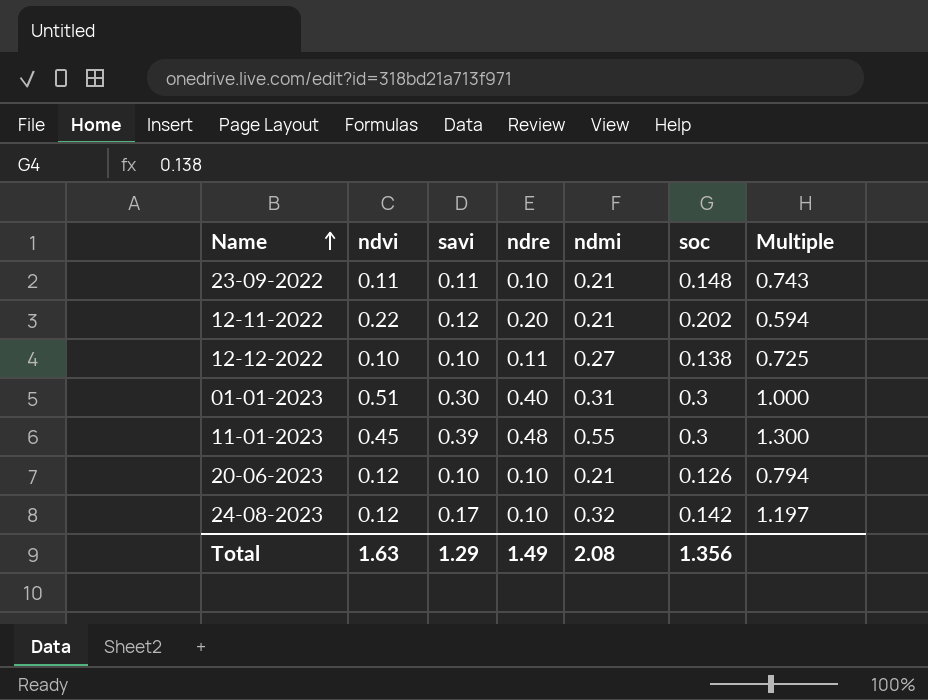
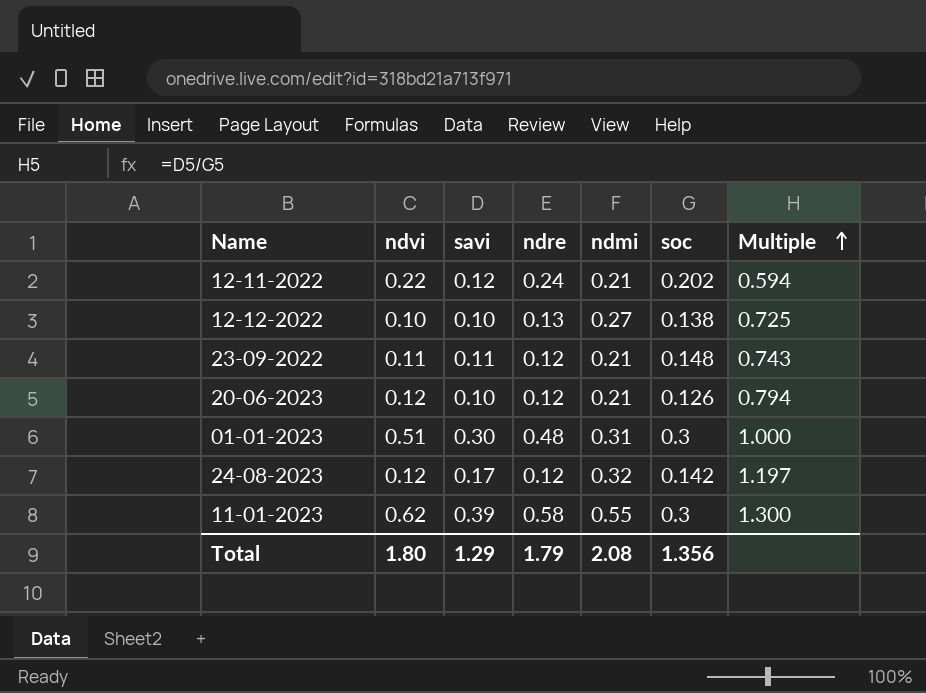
row order: Name ascending -> Multiple ascending
12-11-2022 | ndre: 0.20 -> 0.24
12-12-2022 | ndre: 0.11 -> 0.13
23-09-2022 | ndre: 0.10 -> 0.12
20-06-2023 | ndre: 0.10 -> 0.12
01-01-2023 | ndre: 0.40 -> 0.48
24-08-2023 | ndre: 0.10 -> 0.12
11-01-2023 | ndvi: 0.45 -> 0.62
11-01-2023 | ndre: 0.48 -> 0.58
Total | ndvi: 1.63 -> 1.80
Total | ndre: 1.49 -> 1.79

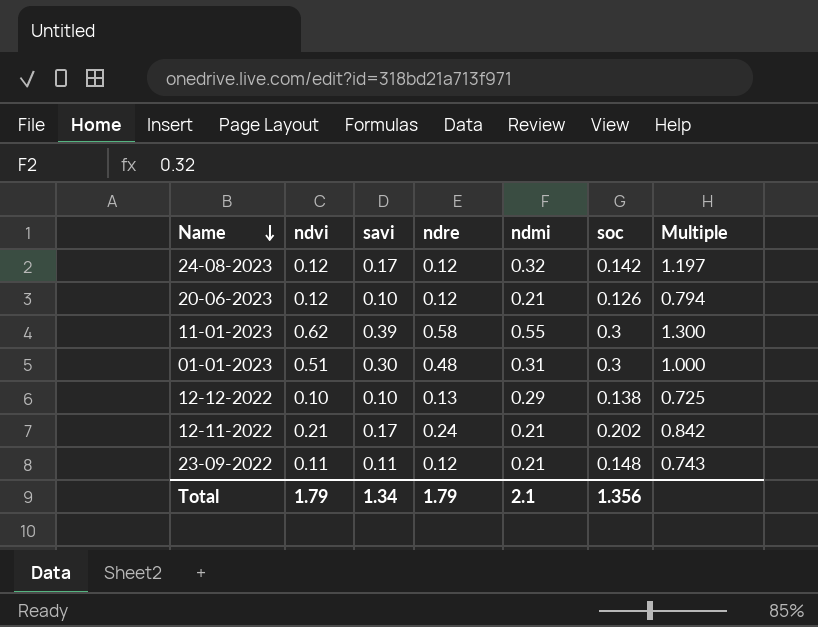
row order: Multiple ascending -> Name descending
12-12-2022 | ndmi: 0.27 -> 0.29
12-11-2022 | ndvi: 0.22 -> 0.21
12-11-2022 | savi: 0.12 -> 0.17
12-11-2022 | Multiple: 0.594 -> 0.842
Total | ndvi: 1.80 -> 1.79
Total | savi: 1.29 -> 1.34
Total | ndmi: 2.08 -> 2.1

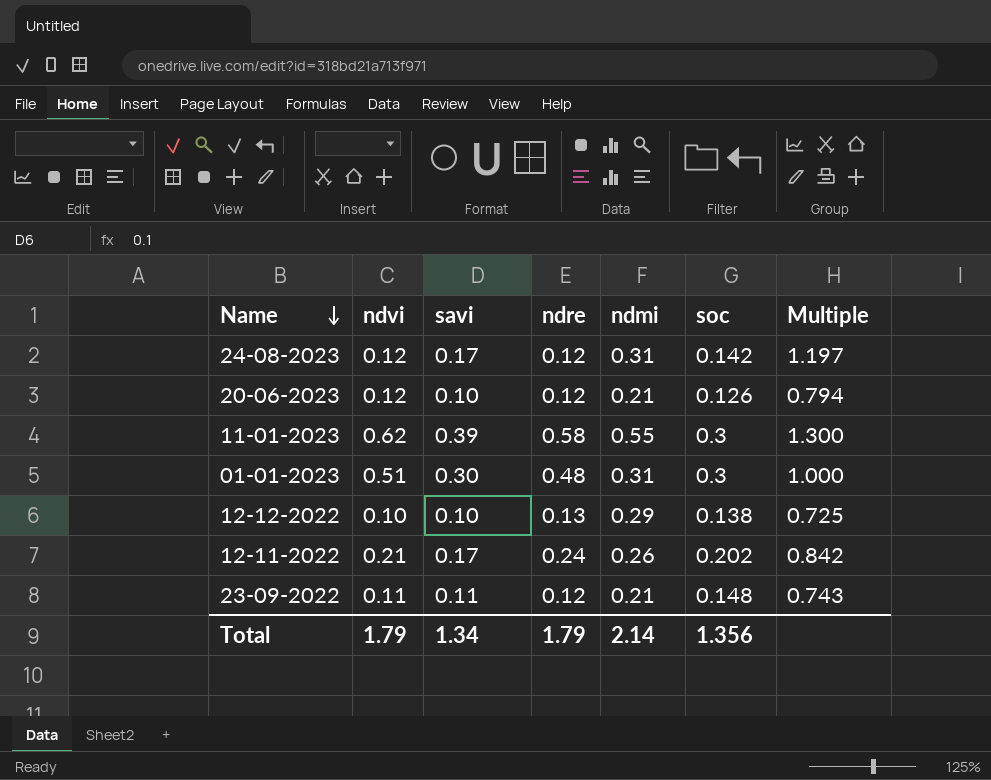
24-08-2023 | ndmi: 0.32 -> 0.31
12-11-2022 | ndmi: 0.21 -> 0.26
Total | ndmi: 2.1 -> 2.14

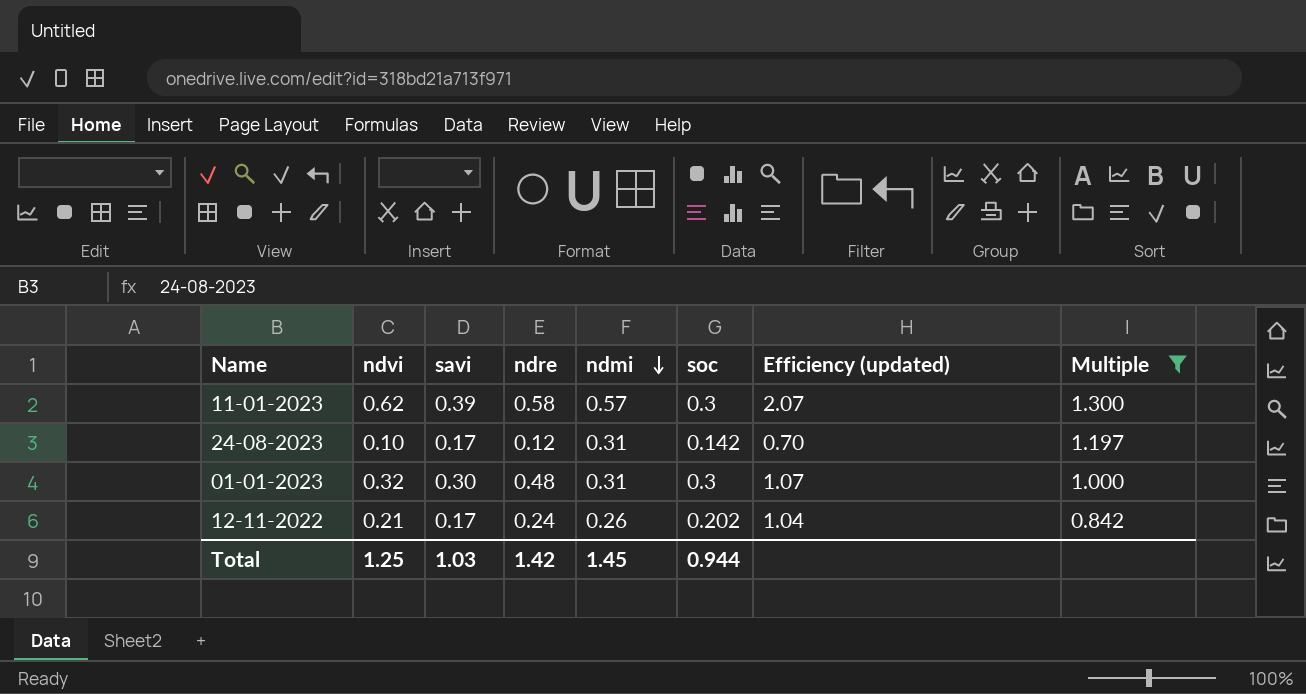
filter: none -> Multiple >= 0.842
row order: Name descending -> ndmi descending
column Efficiency (updated) | formula: none -> [ndvi] / [soc]
11-01-2023 | ndmi: 0.55 -> 0.57
24-08-2023 | ndvi: 0.12 -> 0.10
01-01-2023 | ndvi: 0.51 -> 0.32
Total | ndvi: 1.79 -> 1.25
Total | savi: 1.34 -> 1.03
Total | ndre: 1.79 -> 1.42
Total | ndmi: 2.14 -> 1.45
Total | soc: 1.356 -> 0.944

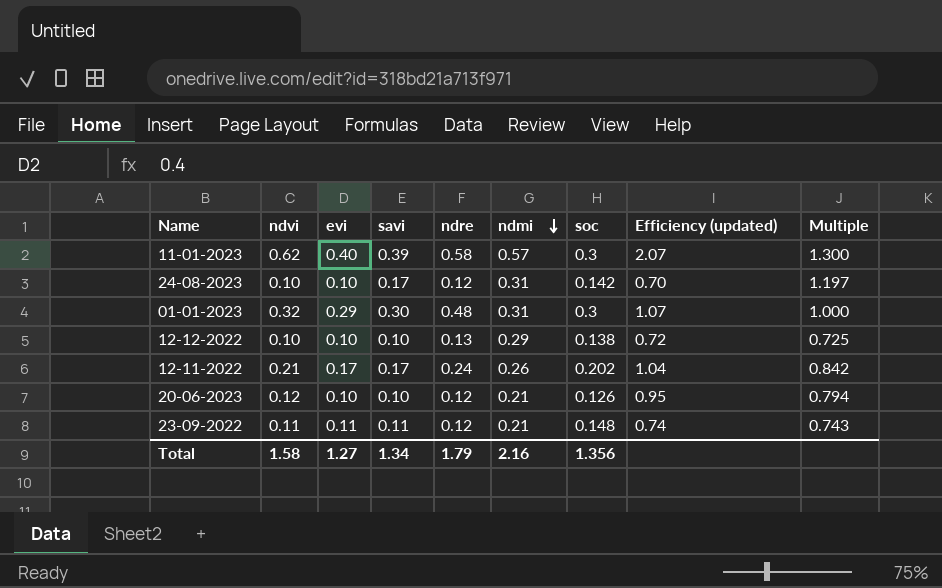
filter: Multiple >= 0.842 -> none
column evi | position: none -> 3
Total | ndvi: 1.25 -> 1.58
Total | savi: 1.03 -> 1.34
Total | ndre: 1.42 -> 1.79
Total | ndmi: 1.45 -> 2.16
Total | soc: 0.944 -> 1.356

